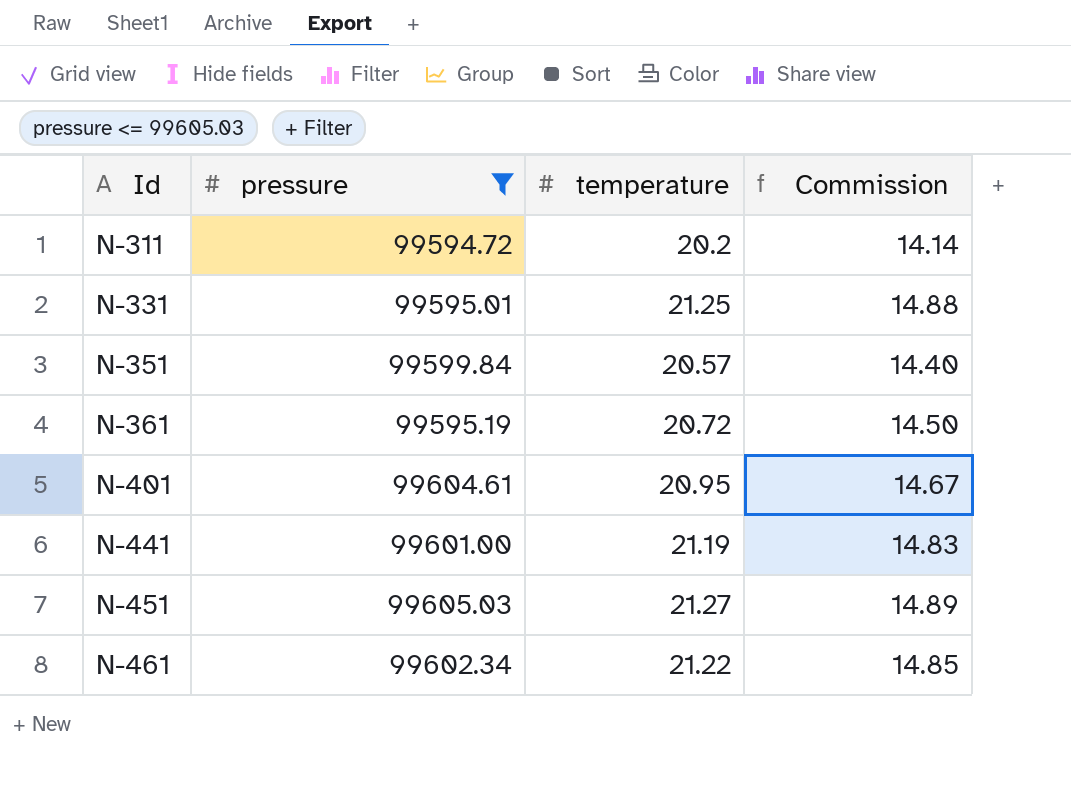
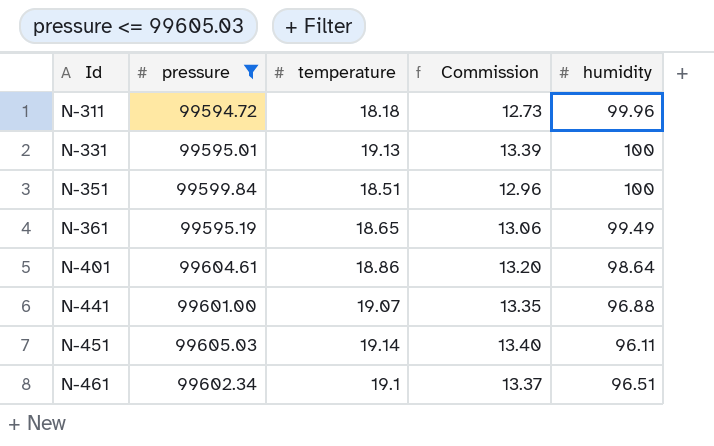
column humidity | position: none -> 5
N-311 | temperature: 20.2 -> 18.18
N-311 | Commission: 14.14 -> 12.73
N-331 | temperature: 21.25 -> 19.13
N-331 | Commission: 14.88 -> 13.39
N-351 | temperature: 20.57 -> 18.51
N-351 | Commission: 14.40 -> 12.96
N-361 | temperature: 20.72 -> 18.65
N-361 | Commission: 14.50 -> 13.06
N-401 | temperature: 20.95 -> 18.86
N-401 | Commission: 14.67 -> 13.20
N-441 | temperature: 21.19 -> 19.07
N-441 | Commission: 14.83 -> 13.35
N-451 | temperature: 21.27 -> 19.14
N-451 | Commission: 14.89 -> 13.40
N-461 | temperature: 21.22 -> 19.1
N-461 | Commission: 14.85 -> 13.37

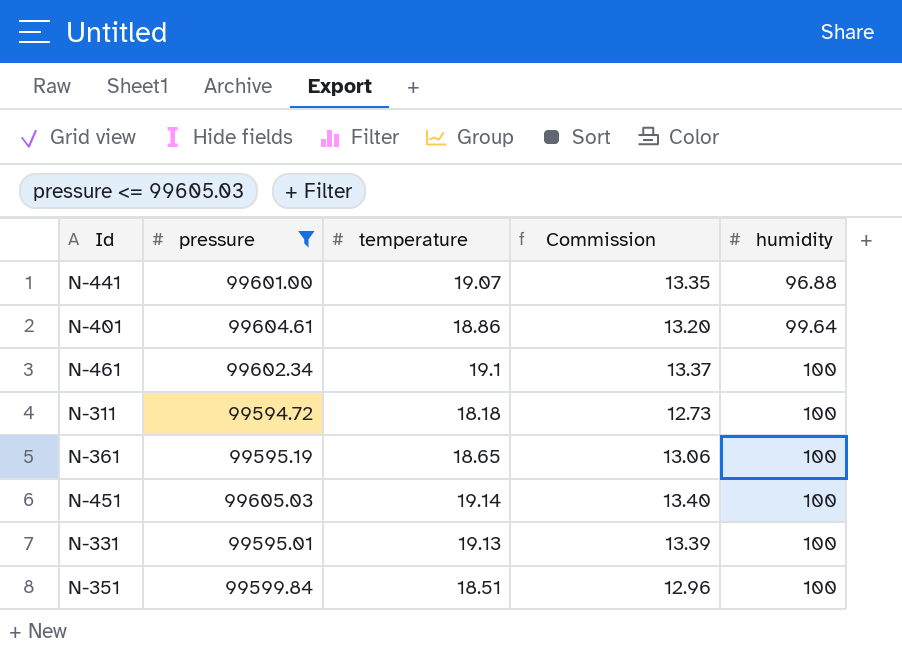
row order: Id ascending -> humidity ascending
N-401 | humidity: 98.64 -> 99.64
N-461 | humidity: 96.51 -> 100
N-311 | humidity: 99.96 -> 100
N-361 | humidity: 99.49 -> 100
N-451 | humidity: 96.11 -> 100

